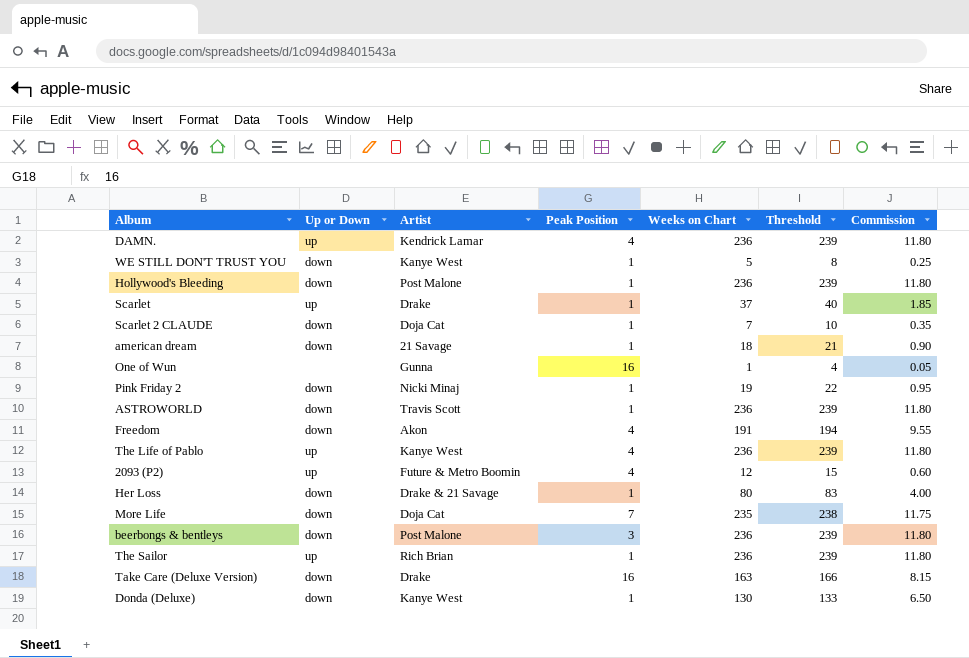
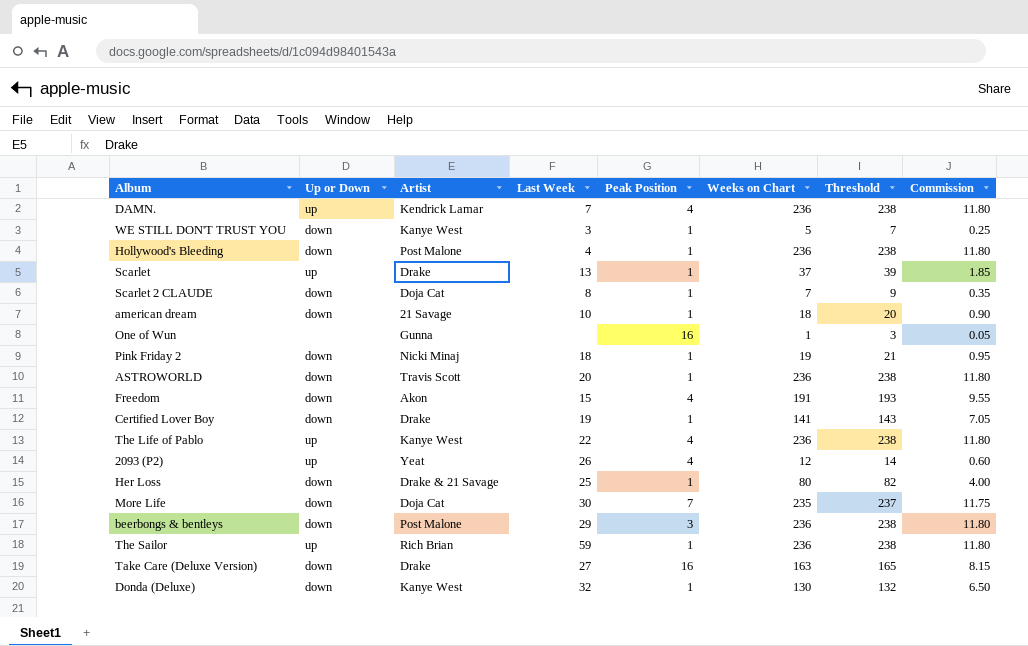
column Last Week | position: none -> 4
column Threshold | formula: [Weeks on Chart] + 3 -> [Weeks on Chart] + 2
row Certified Lover Boy: none -> down | Drake | 19 | 1 | 141 | 143 | 7.05
2093 (P2) | Artist: Future & Metro Boomin -> Yeat

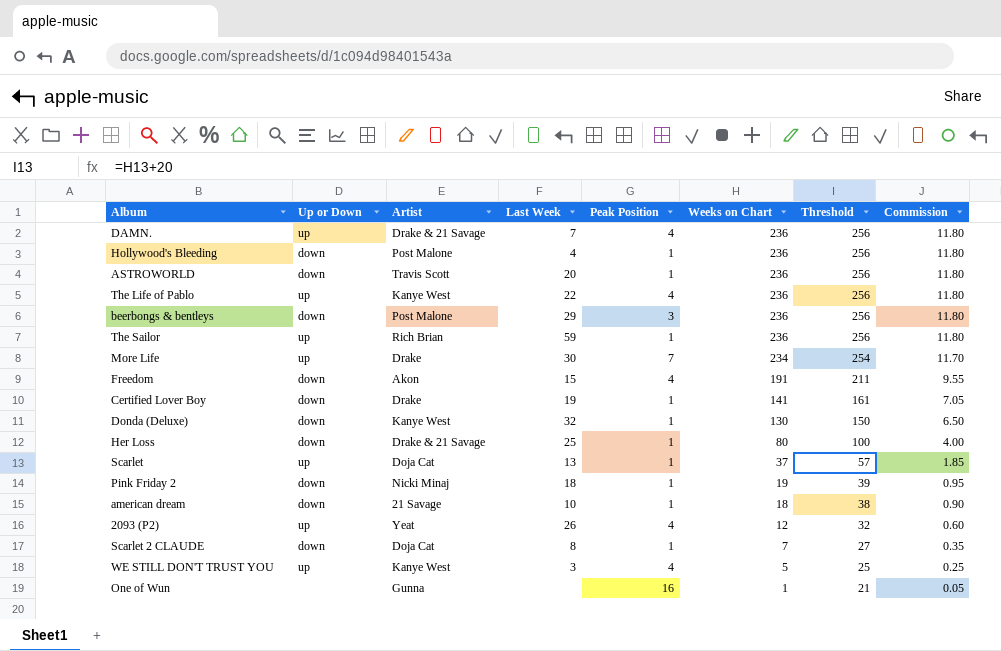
row order: none -> Weeks on Chart descending
column Threshold | formula: [Weeks on Chart] + 2 -> [Weeks on Chart] + 20
row Take Care (Deluxe Version): down | Drake | 27 | 16 | 163 | 165 | 8.15 -> none
DAMN. | Artist: Kendrick Lamar -> Drake & 21 Savage
More Life | Up or Down: down -> up
More Life | Artist: Doja Cat -> Drake
More Life | Weeks on Chart: 235 -> 234
More Life | Commission: 11.75 -> 11.70
Scarlet | Artist: Drake -> Doja Cat
WE STILL DON'T TRUST YOU | Up or Down: down -> up
WE STILL DON'T TRUST YOU | Peak Position: 1 -> 4

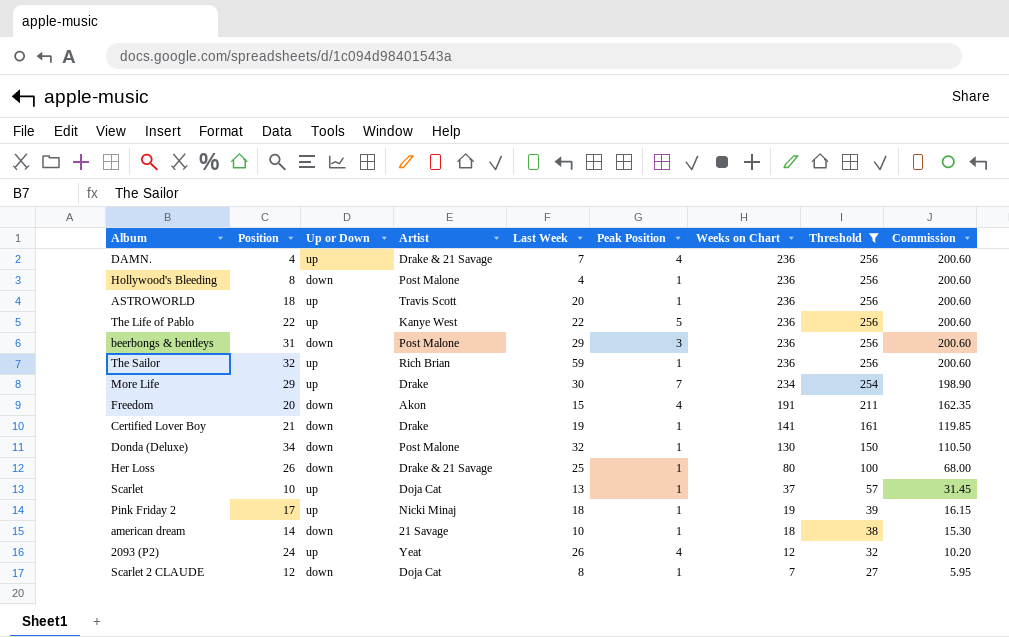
filter: none -> Threshold >= 27
column Position | position: none -> 2
column Commission | formula: [Weeks on Chart] * 0.05 -> [Weeks on Chart] * 0.85
ASTROWORLD | Up or Down: down -> up
The Life of Pablo | Peak Position: 4 -> 5
Donda (Deluxe) | Artist: Kanye West -> Post Malone
Pink Friday 2 | Up or Down: down -> up

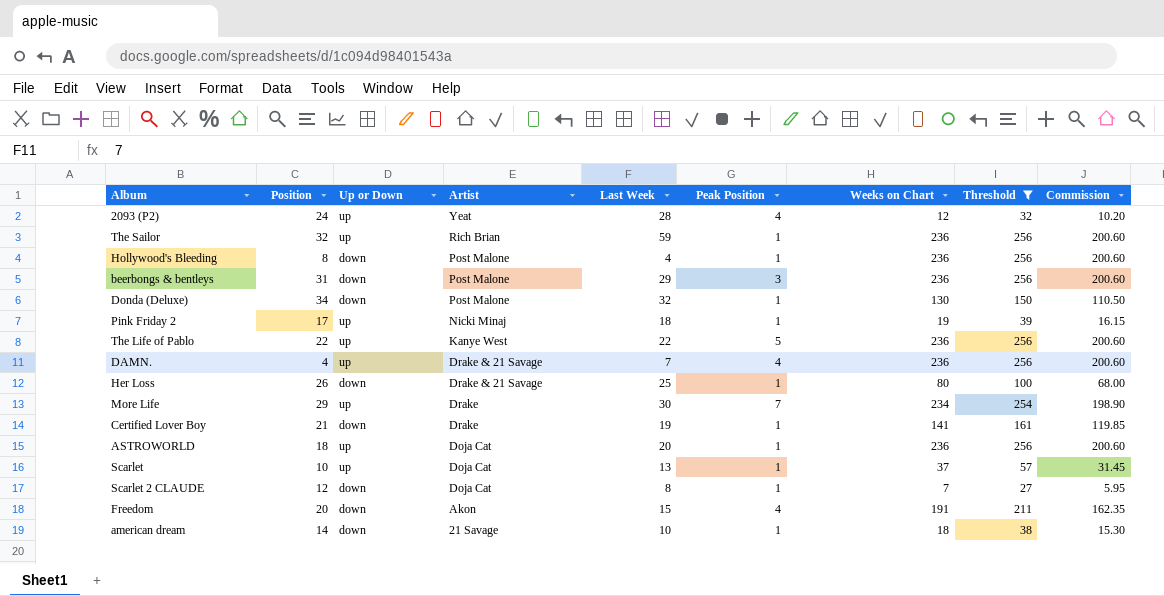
row order: Weeks on Chart descending -> Artist descending
2093 (P2) | Last Week: 26 -> 28
ASTROWORLD | Artist: Travis Scott -> Doja Cat

